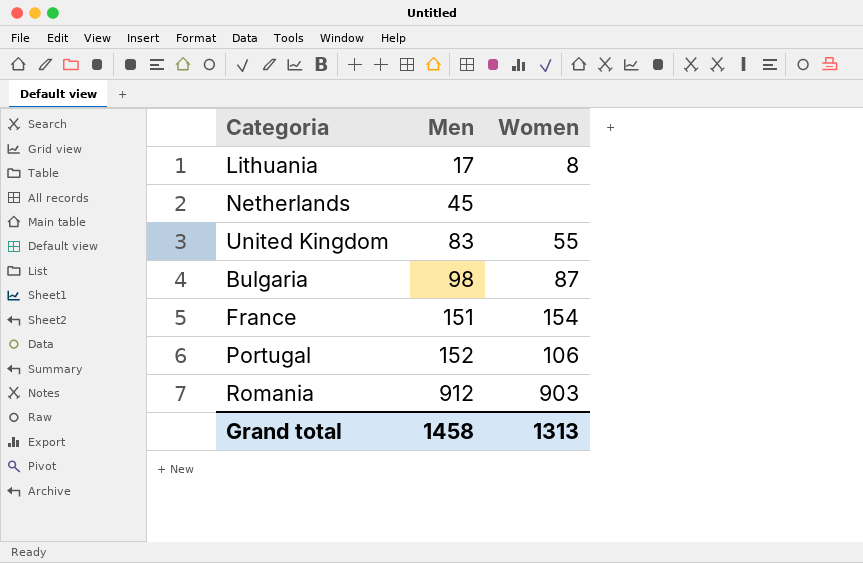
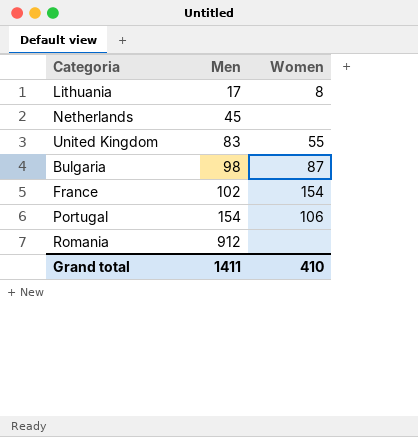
France | Men: 151 -> 102
Portugal | Men: 152 -> 154
Romania | Women: 903 -> none
Grand total | Men: 1458 -> 1411
Grand total | Women: 1313 -> 410

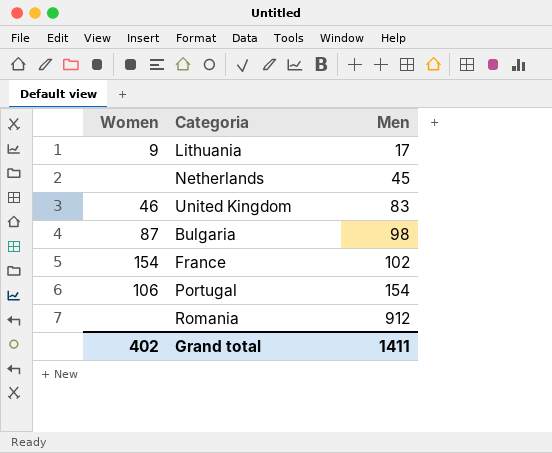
column Women | position: 3 -> 1
Lithuania | Women: 8 -> 9
United Kingdom | Women: 55 -> 46
Grand total | Women: 410 -> 402

